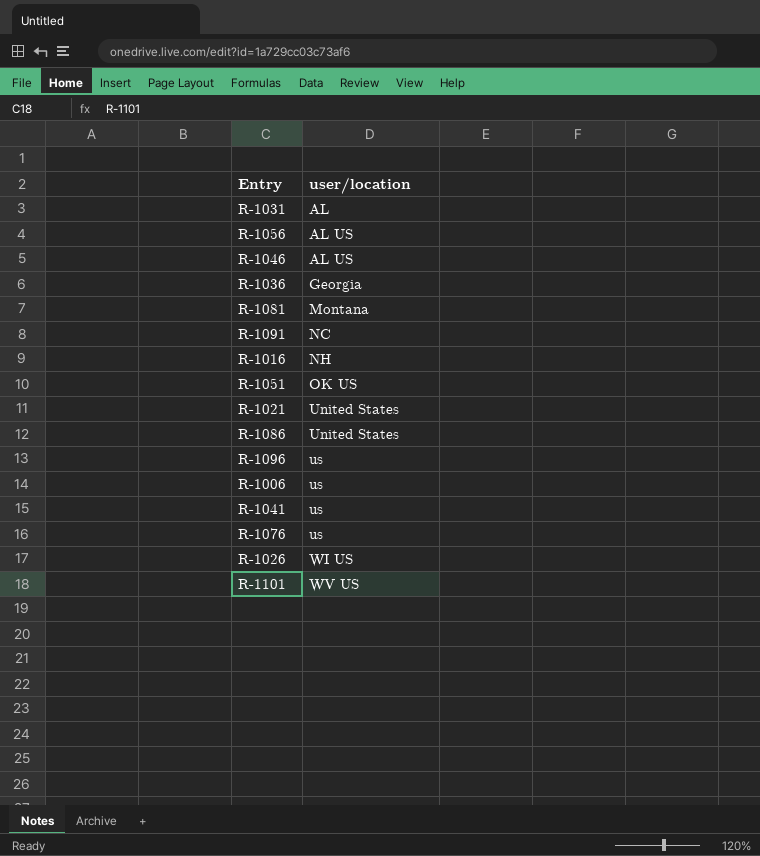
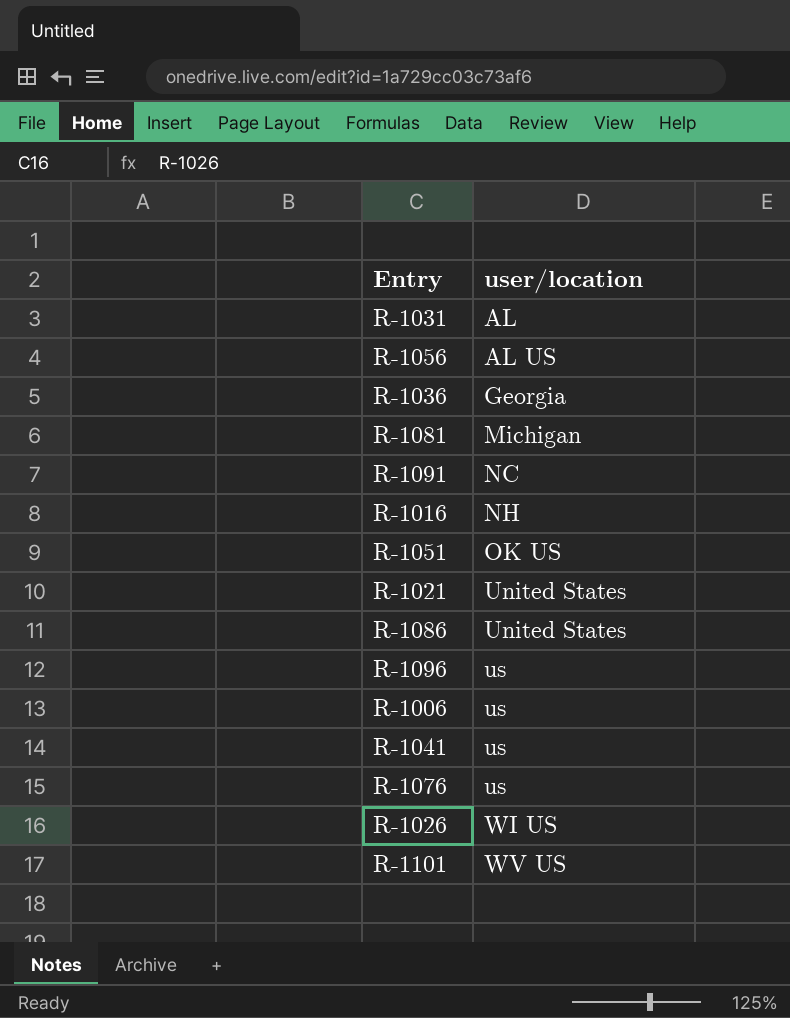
row R-1046: AL US -> none
R-1081 | user/location: Montana -> Michigan

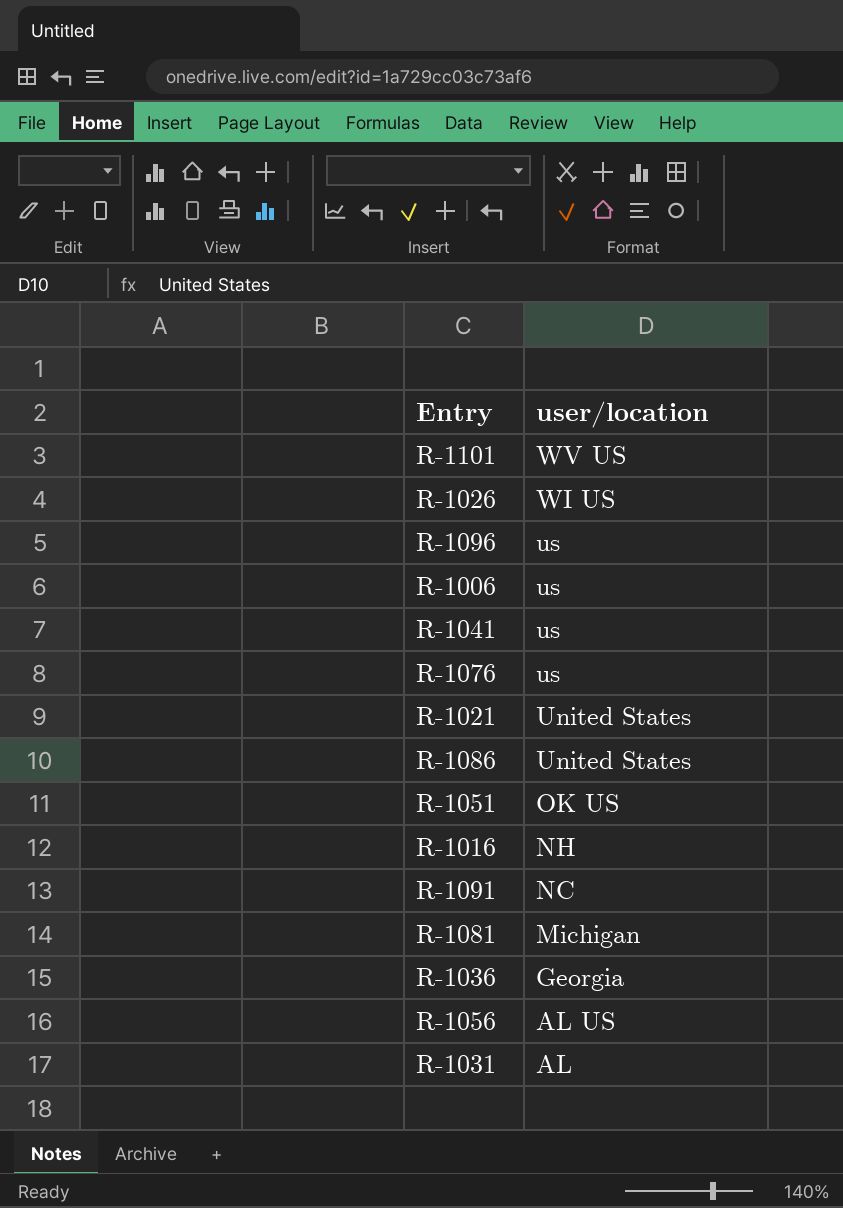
row order: user/location ascending -> user/location descending

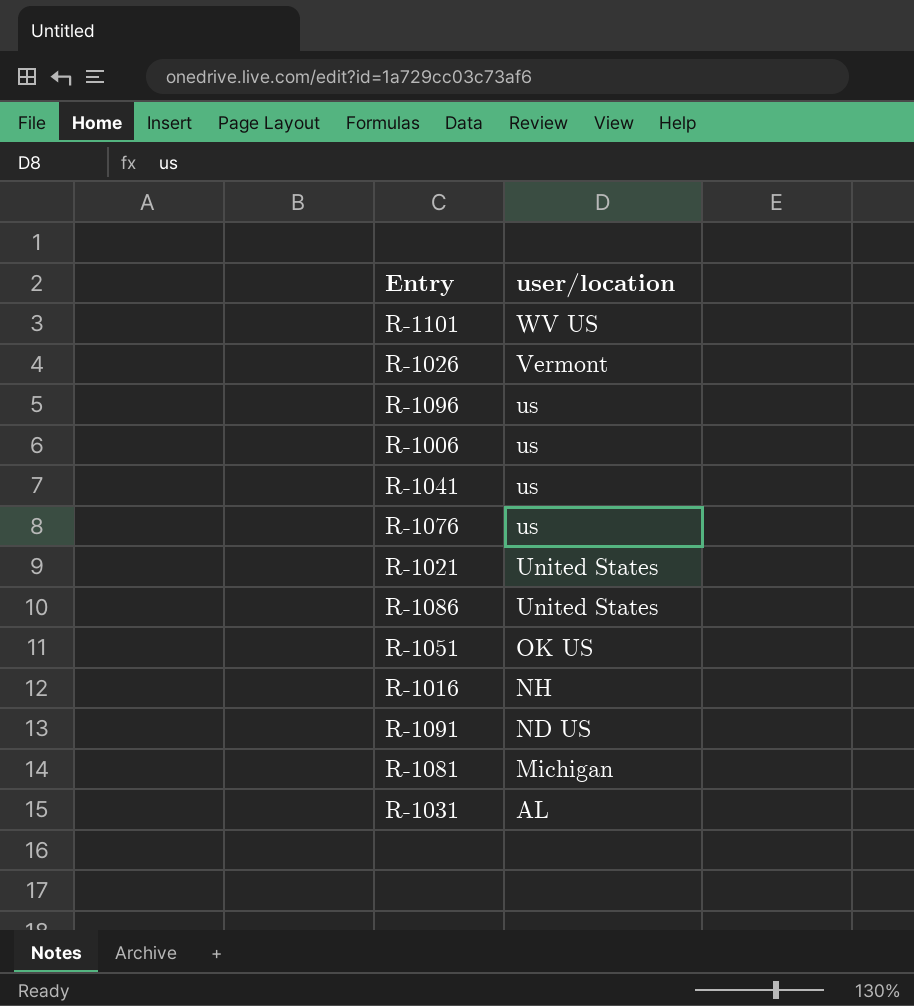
row R-1036: Georgia -> none
row R-1056: AL US -> none
R-1026 | user/location: WI US -> Vermont
R-1091 | user/location: NC -> ND US

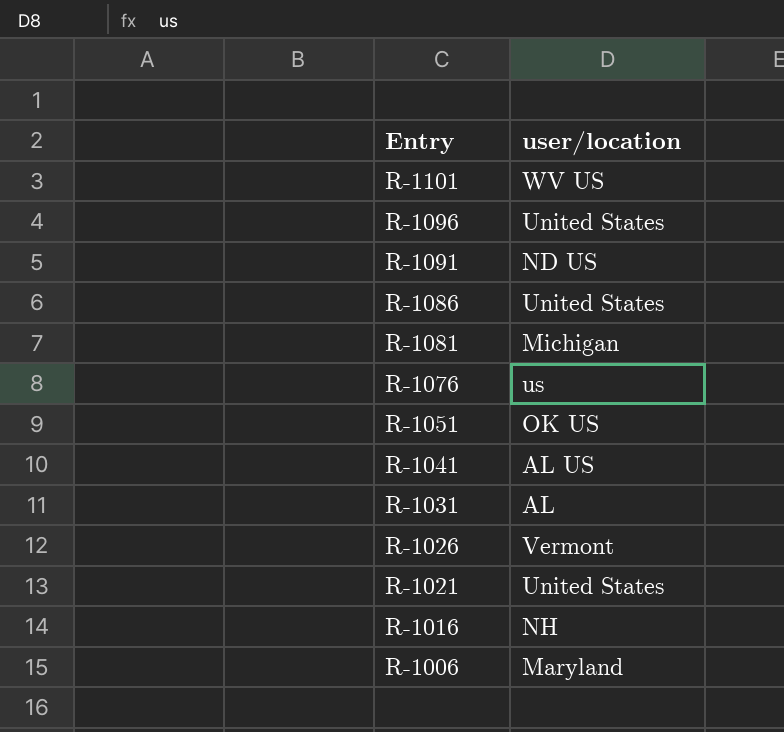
row order: user/location descending -> Entry descending
R-1096 | user/location: us -> United States
R-1041 | user/location: us -> AL US
R-1006 | user/location: us -> Maryland

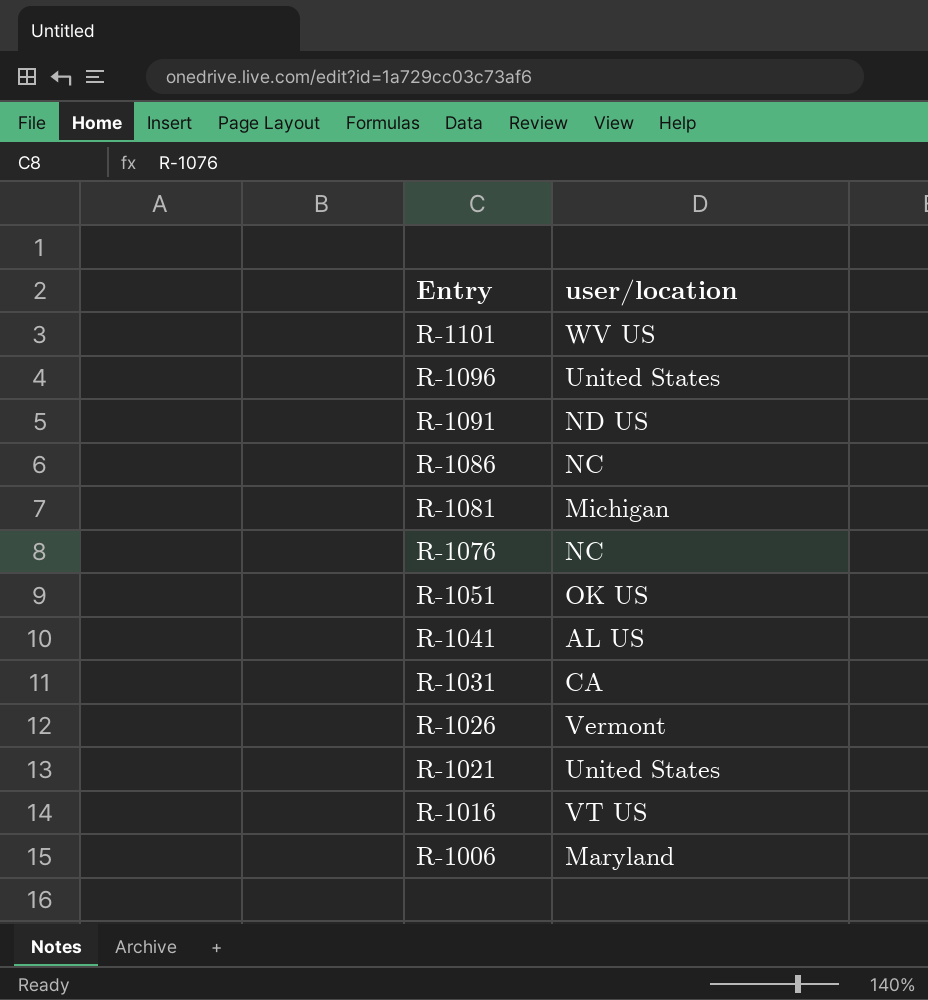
R-1086 | user/location: United States -> NC
R-1076 | user/location: us -> NC
R-1031 | user/location: AL -> CA
R-1016 | user/location: NH -> VT US

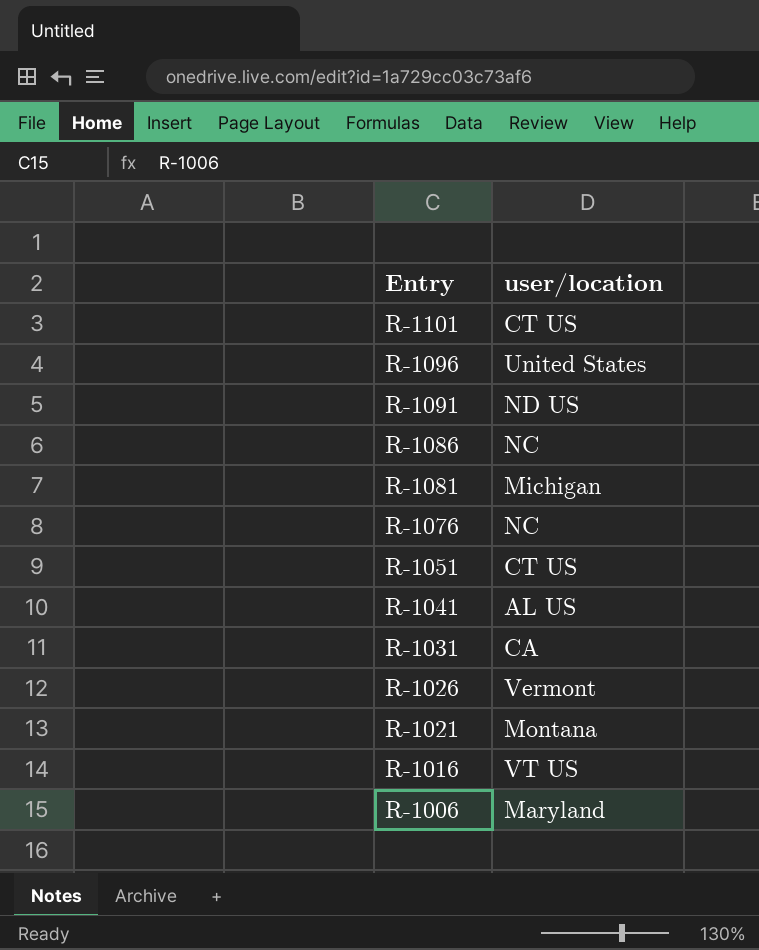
R-1101 | user/location: WV US -> CT US
R-1051 | user/location: OK US -> CT US
R-1021 | user/location: United States -> Montana

